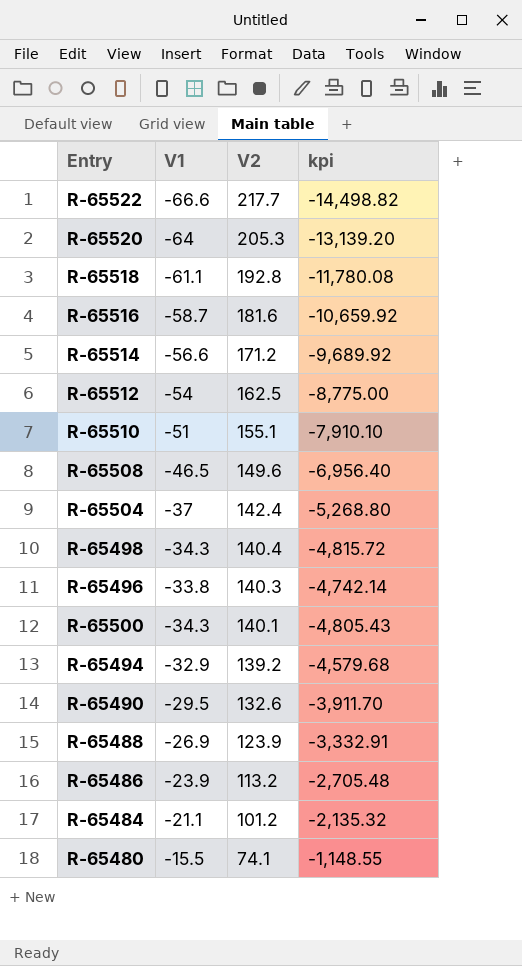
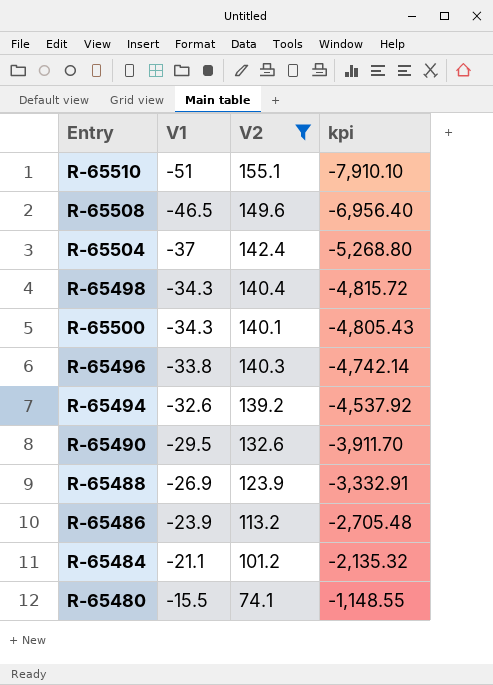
filter: none -> V2 <= 155.1
row order: V2 descending -> V1 ascending
R-65494 | V1: -32.9 -> -32.6
R-65494 | kpi: -4,579.68 -> -4,537.92

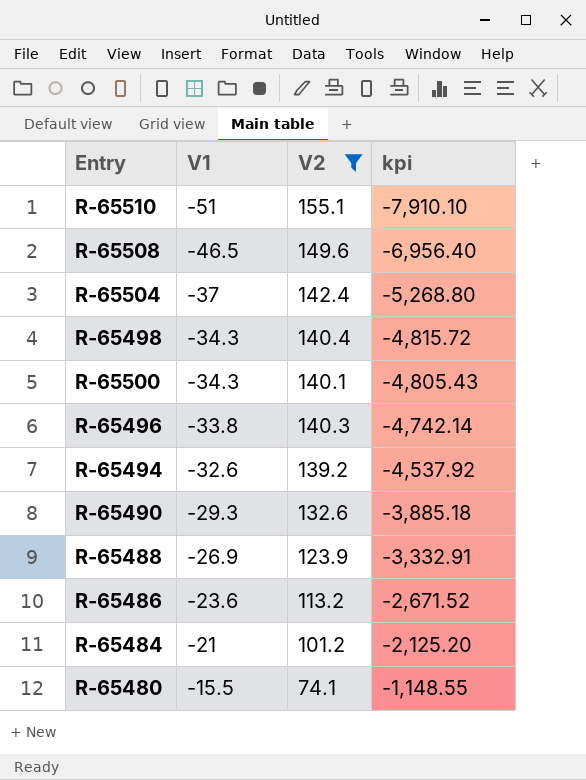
R-65490 | V1: -29.5 -> -29.3
R-65490 | kpi: -3,911.70 -> -3,885.18
R-65486 | V1: -23.9 -> -23.6
R-65486 | kpi: -2,705.48 -> -2,671.52
R-65484 | V1: -21.1 -> -21
R-65484 | kpi: -2,135.32 -> -2,125.20

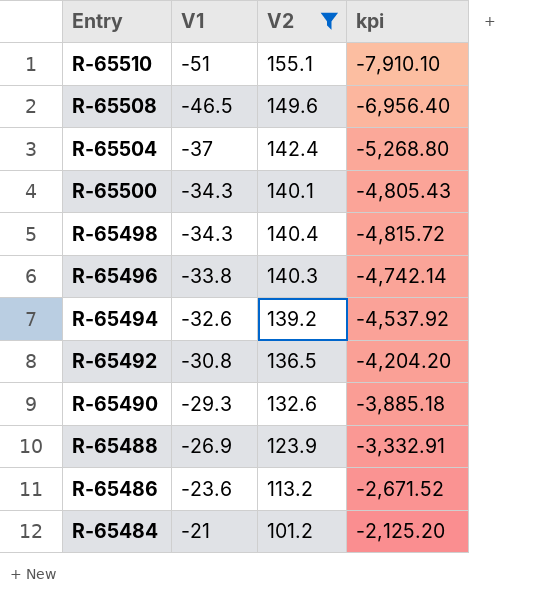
row order: V1 ascending -> Entry descending
row R-65480: -15.5 | 74.1 | -1,148.55 -> none
row R-65492: none -> -30.8 | 136.5 | -4,204.20

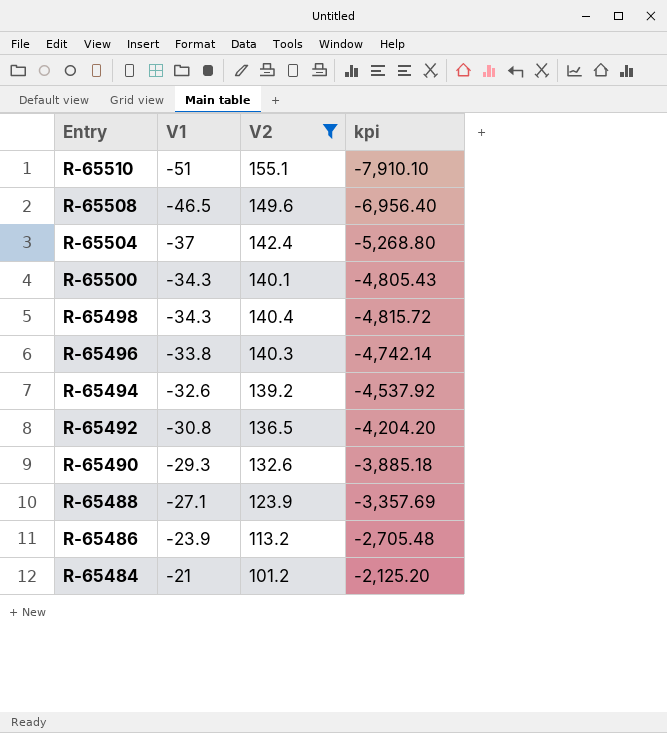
R-65488 | V1: -26.9 -> -27.1
R-65488 | kpi: -3,332.91 -> -3,357.69
R-65486 | V1: -23.6 -> -23.9
R-65486 | kpi: -2,671.52 -> -2,705.48

